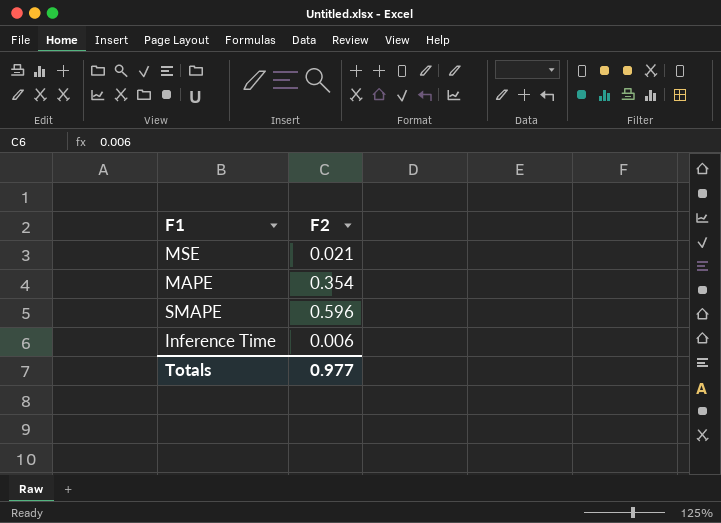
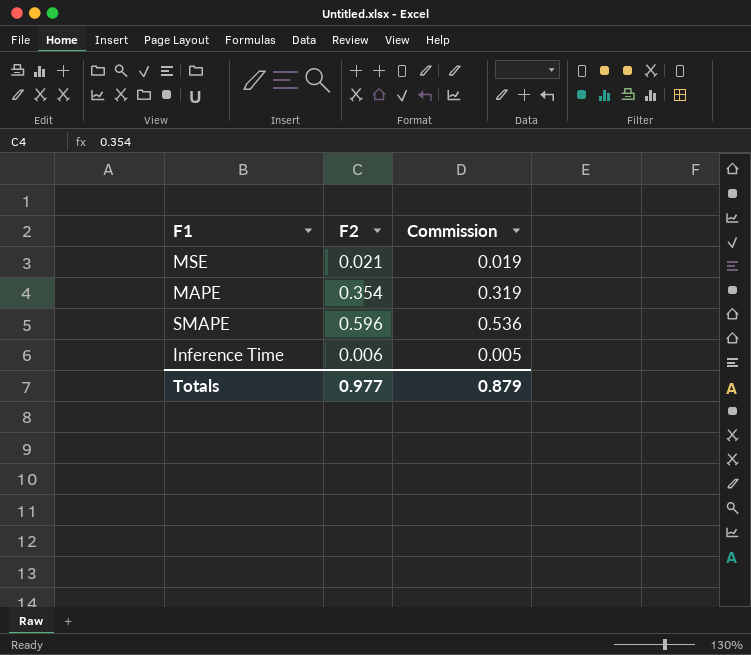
column Commission | formula: none -> [F2] * 0.9

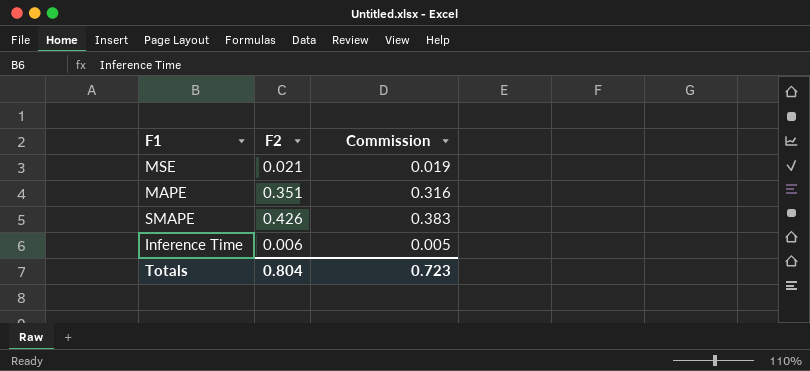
MAPE | F2: 0.354 -> 0.351
MAPE | Commission: 0.319 -> 0.316
SMAPE | F2: 0.596 -> 0.426
SMAPE | Commission: 0.536 -> 0.383
Totals | F2: 0.977 -> 0.804
Totals | Commission: 0.879 -> 0.723

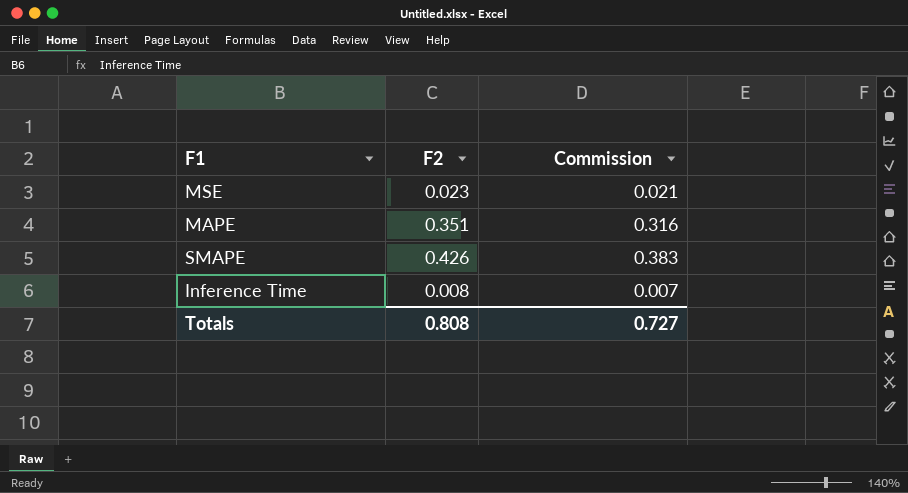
MSE | F2: 0.021 -> 0.023
MSE | Commission: 0.019 -> 0.021
Inference Time | F2: 0.006 -> 0.008
Inference Time | Commission: 0.005 -> 0.007
Totals | F2: 0.804 -> 0.808
Totals | Commission: 0.723 -> 0.727

